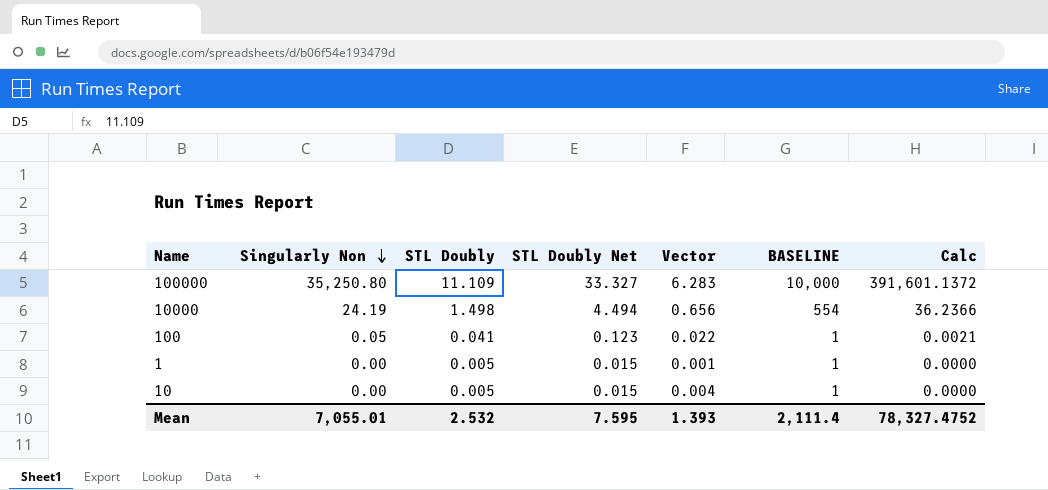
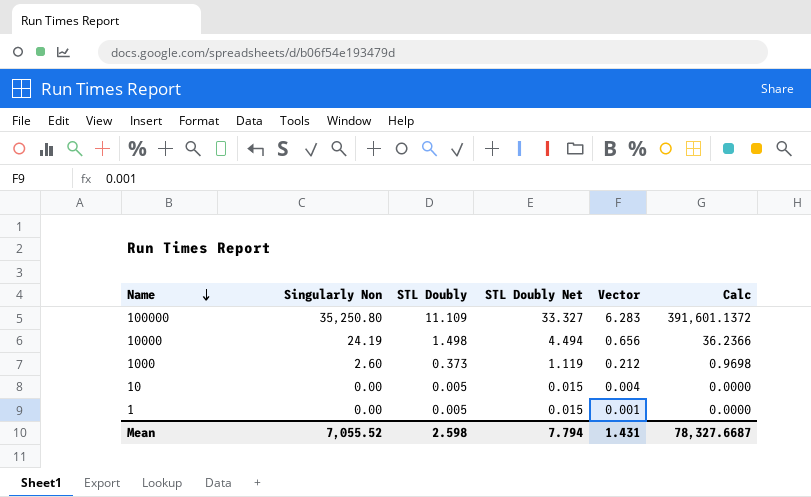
row order: Singularly Non descending -> Name descending
column BASELINE | position: 6 -> none
row 100: 0.05 | 0.041 | 0.123 | 0.022 | 1 | 0.0021 -> none
row 1000: none -> 2.60 | 0.373 | 1.119 | 0.212 | 0.9698
Mean | Singularly Non: 7,055.01 -> 7,055.52
Mean | STL Doubly: 2.532 -> 2.598
Mean | STL Doubly Net: 7.595 -> 7.794
Mean | Vector: 1.393 -> 1.431
Mean | Calc: 78,327.4752 -> 78,327.6687

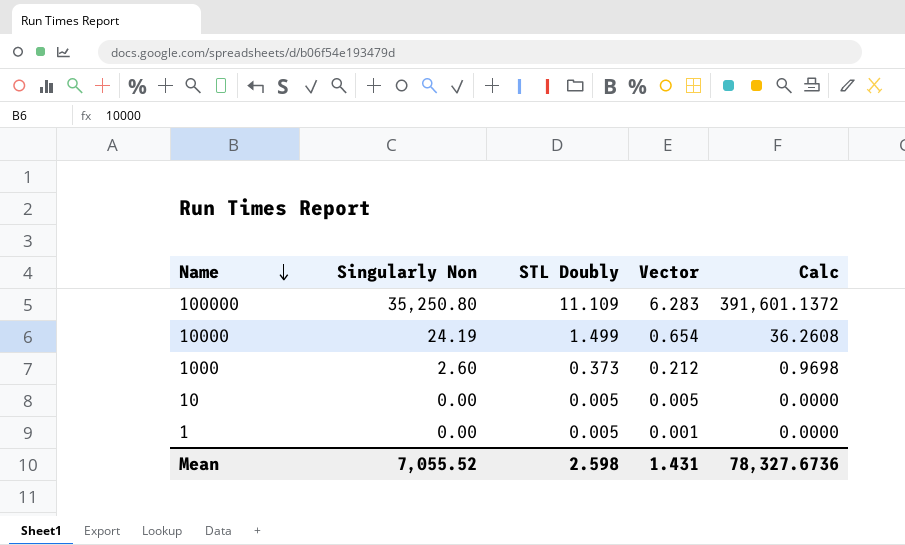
column STL Doubly Net | formula: [STL Doubly] * 3 -> none
10000 | STL Doubly: 1.498 -> 1.499
10000 | Vector: 0.656 -> 0.654
10000 | Calc: 36.2366 -> 36.2608
10 | Vector: 0.004 -> 0.005
Mean | Calc: 78,327.6687 -> 78,327.6736

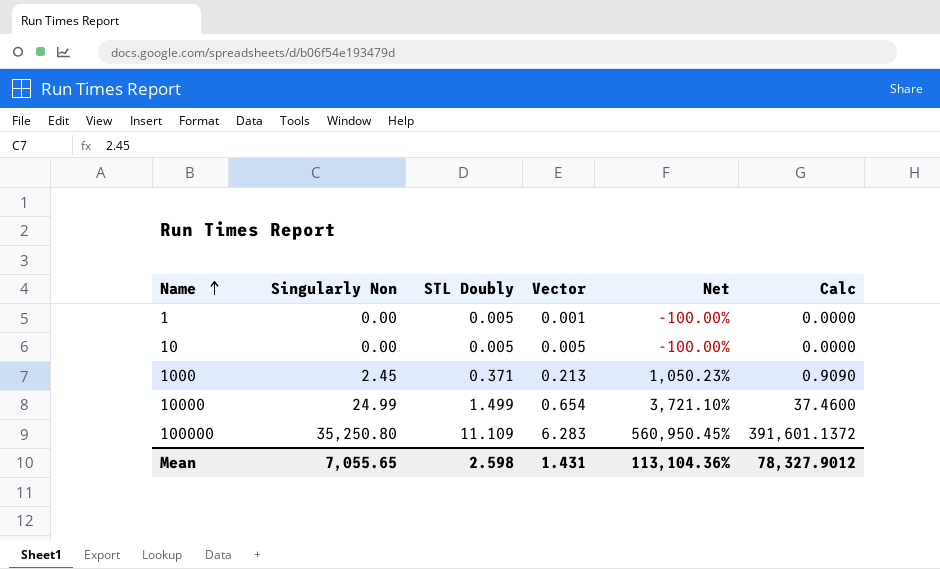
row order: Name descending -> Name ascending
column Net | formula: none -> ([Singularly Non] - [Vector]) / [Vector]
1000 | Singularly Non: 2.60 -> 2.45
1000 | STL Doubly: 0.373 -> 0.371
1000 | Vector: 0.212 -> 0.213
1000 | Calc: 0.9698 -> 0.9090
10000 | Singularly Non: 24.19 -> 24.99
10000 | Calc: 36.2608 -> 37.4600
Mean | Singularly Non: 7,055.52 -> 7,055.65
Mean | Calc: 78,327.6736 -> 78,327.9012

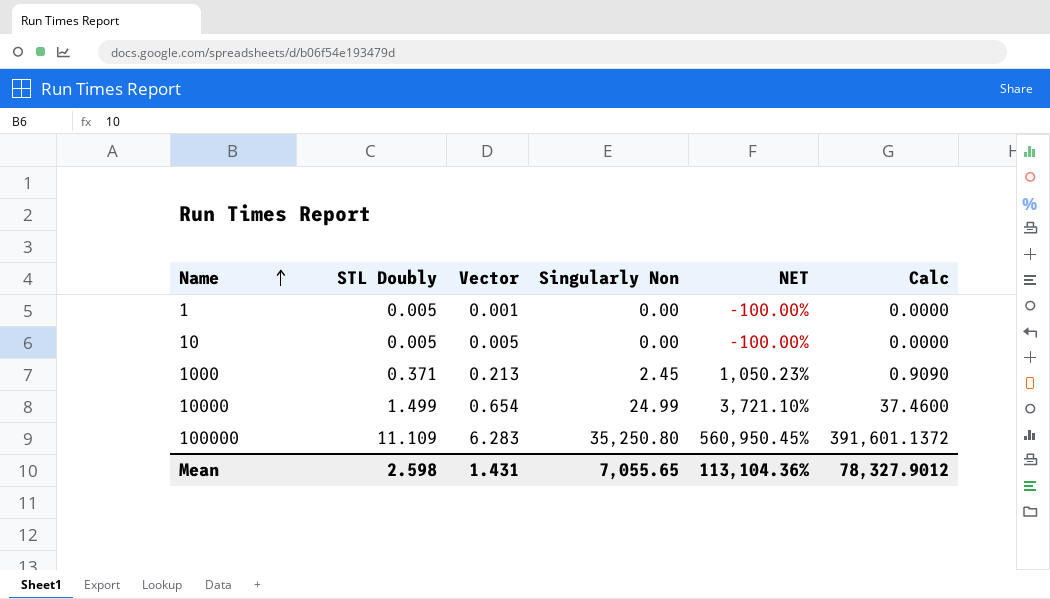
column Singularly Non | position: 2 -> 4
column name: Net -> NET

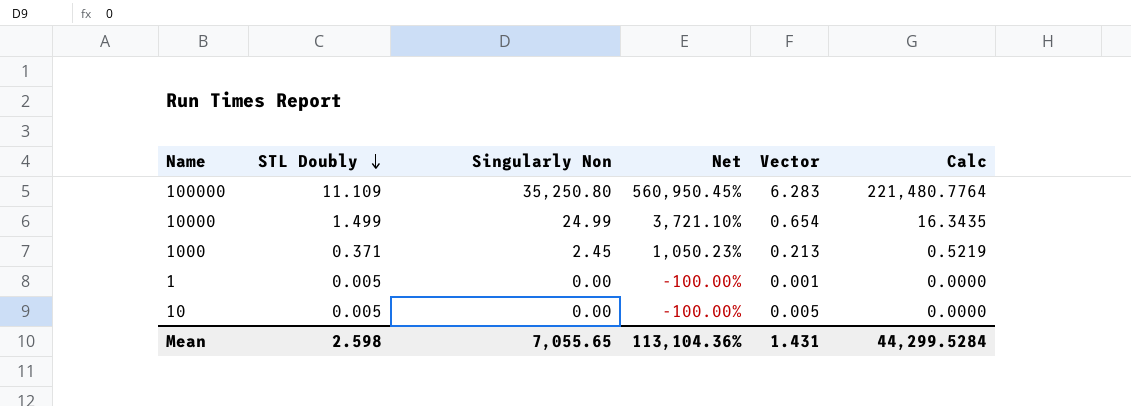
row order: Name ascending -> STL Doubly descending
column name: NET -> Net
column Vector | position: 3 -> 5
column Calc | formula: [STL Doubly] * [Singularly Non] -> [Singularly Non] * [Vector]
Mean | Calc: 78,327.9012 -> 44,299.5284

